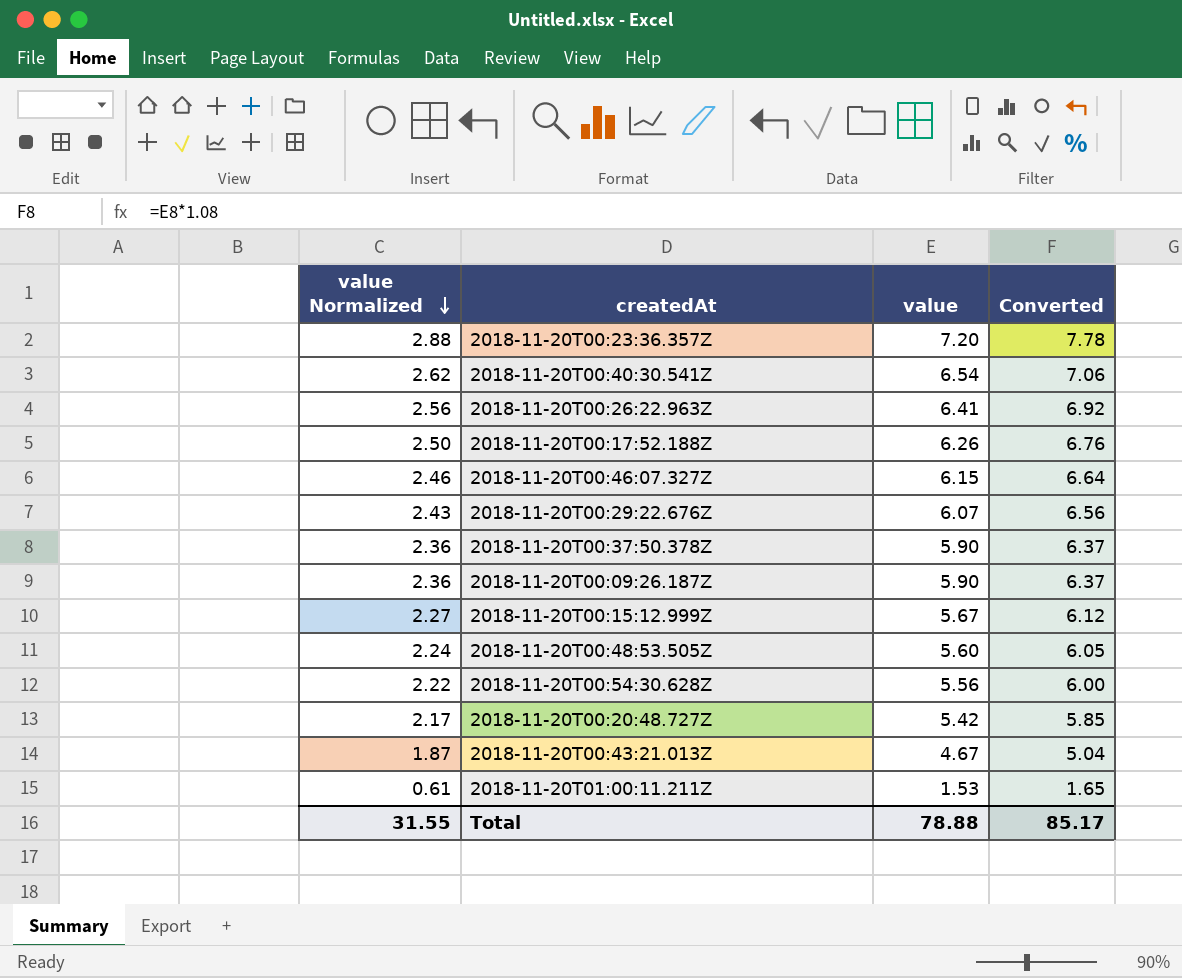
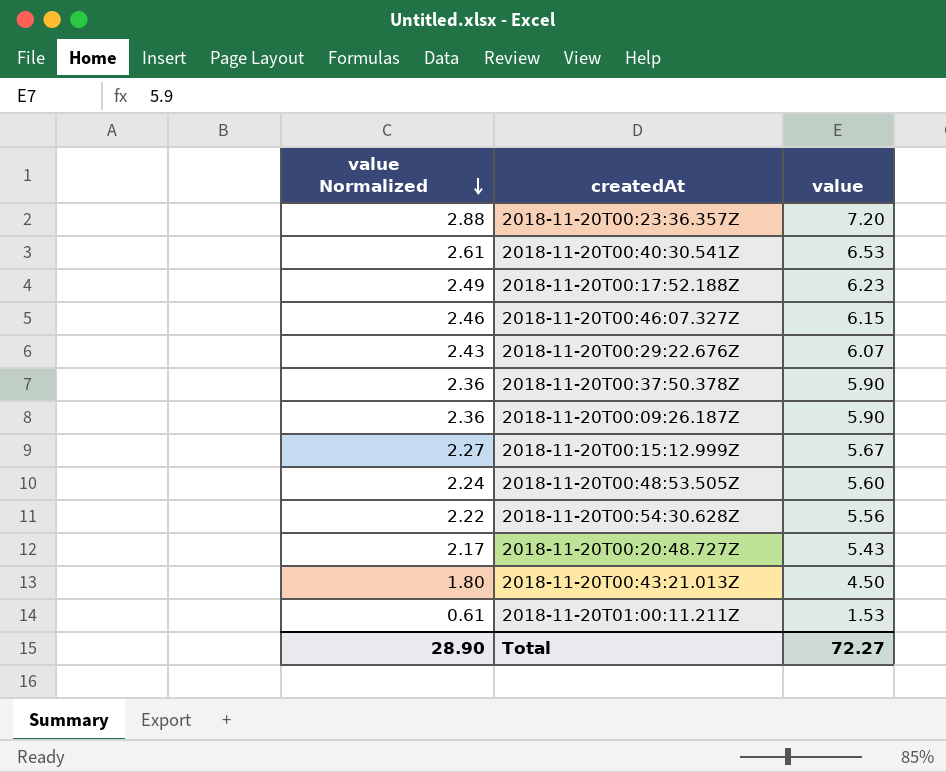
column Converted | formula: [value] * 1.08 -> none
row 2018-11-20T00:26:22.963Z: 2.56 | 6.41 | 6.92 -> none
2018-11-20T00:40:30.541Z | value Normalized: 2.62 -> 2.61
2018-11-20T00:40:30.541Z | value: 6.54 -> 6.53
2018-11-20T00:17:52.188Z | value Normalized: 2.50 -> 2.49
2018-11-20T00:17:52.188Z | value: 6.26 -> 6.23
2018-11-20T00:20:48.727Z | value: 5.42 -> 5.43
2018-11-20T00:43:21.013Z | value Normalized: 1.87 -> 1.80
2018-11-20T00:43:21.013Z | value: 4.67 -> 4.50
Total | value Normalized: 31.55 -> 28.90
Total | value: 78.88 -> 72.27

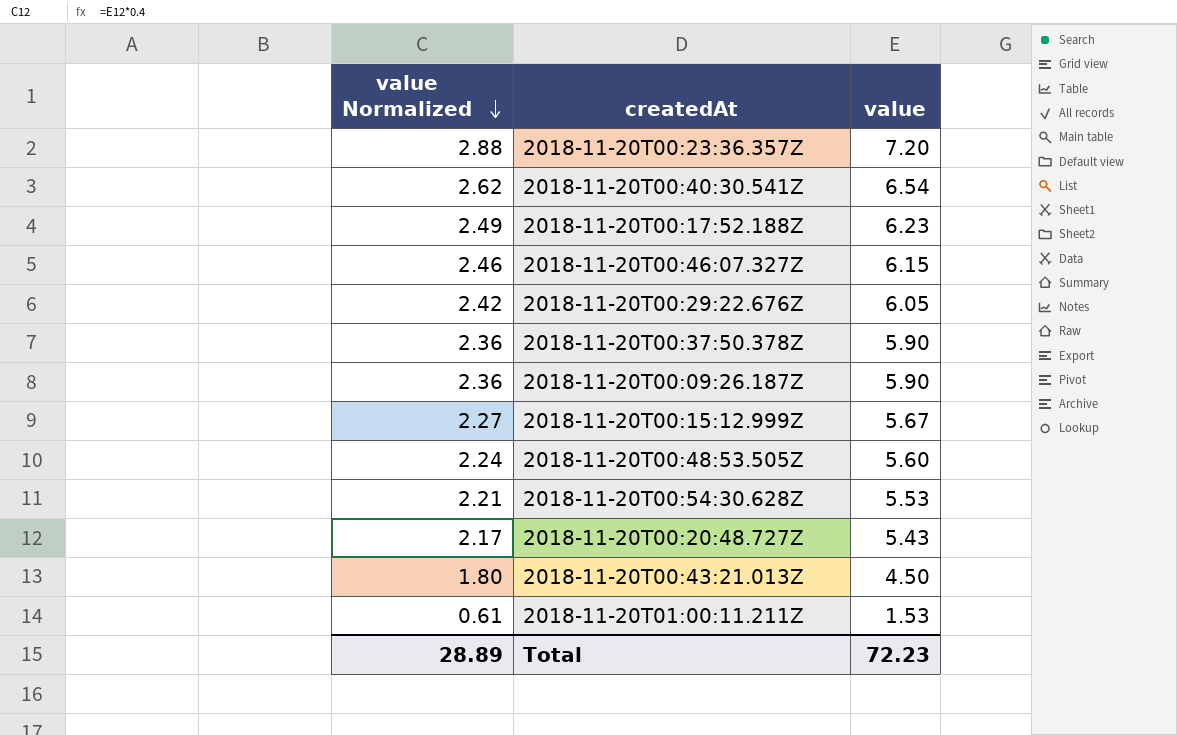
2018-11-20T00:40:30.541Z | value Normalized: 2.61 -> 2.62
2018-11-20T00:40:30.541Z | value: 6.53 -> 6.54
2018-11-20T00:29:22.676Z | value Normalized: 2.43 -> 2.42
2018-11-20T00:29:22.676Z | value: 6.07 -> 6.05
2018-11-20T00:54:30.628Z | value Normalized: 2.22 -> 2.21
2018-11-20T00:54:30.628Z | value: 5.56 -> 5.53
Total | value Normalized: 28.90 -> 28.89
Total | value: 72.27 -> 72.23

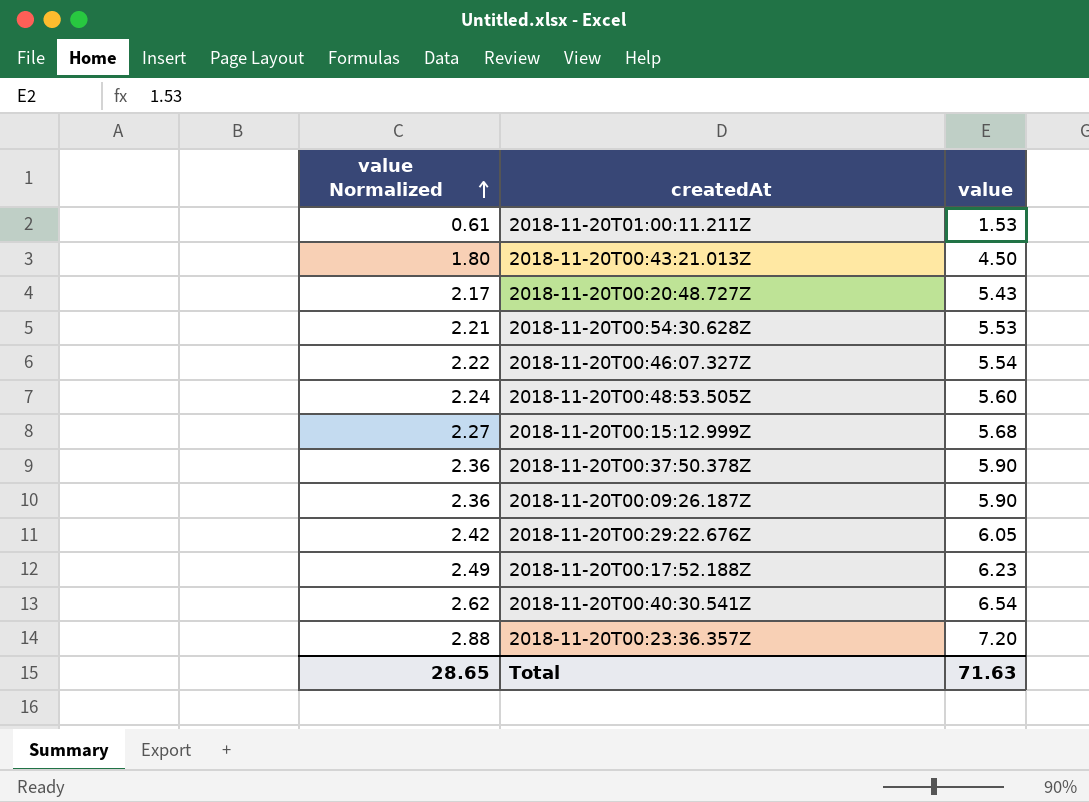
row order: value Normalized descending -> value Normalized ascending
2018-11-20T00:46:07.327Z | value Normalized: 2.46 -> 2.22
2018-11-20T00:46:07.327Z | value: 6.15 -> 5.54
2018-11-20T00:15:12.999Z | value: 5.67 -> 5.68
Total | value Normalized: 28.89 -> 28.65
Total | value: 72.23 -> 71.63

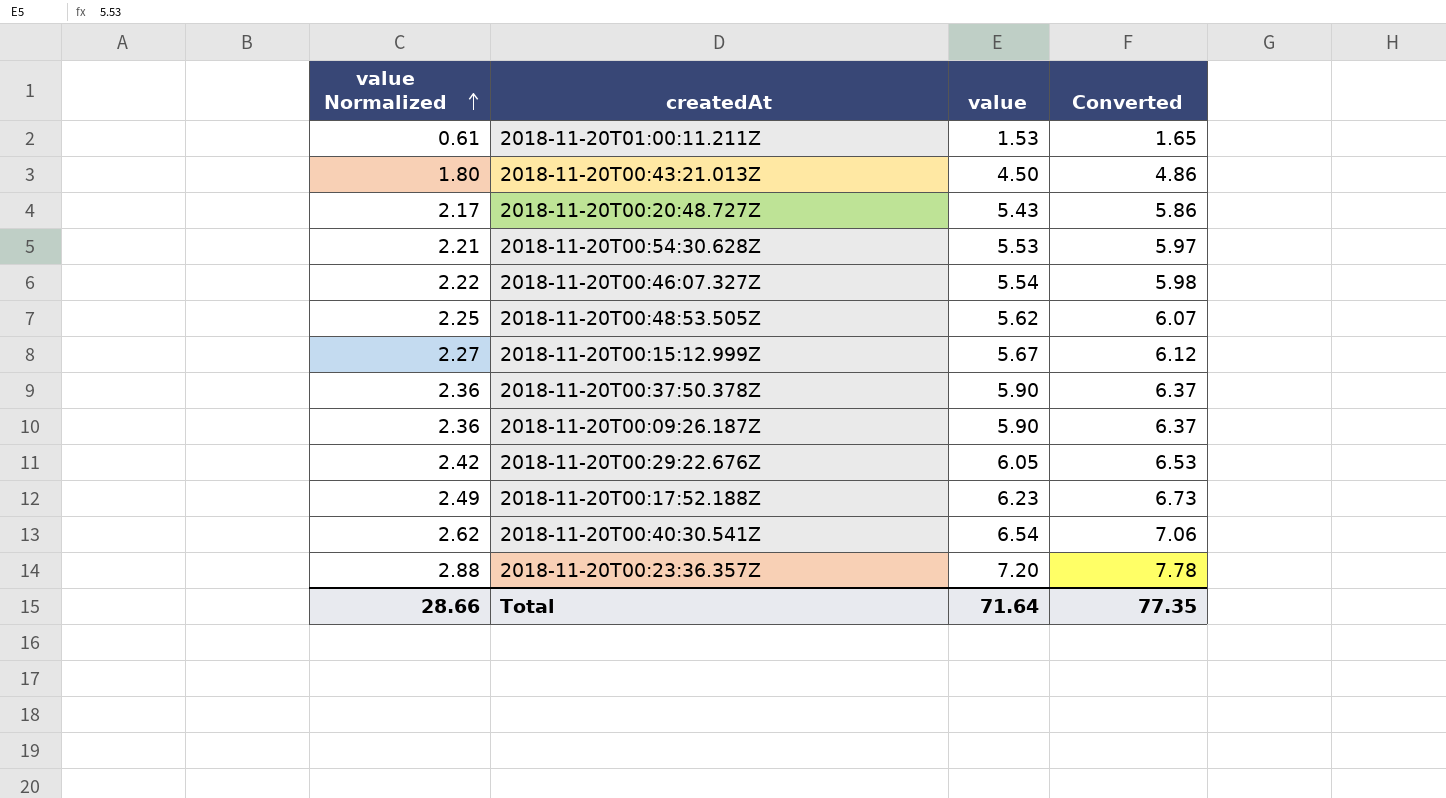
column Converted | formula: none -> [value] * 1.08
2018-11-20T00:48:53.505Z | value Normalized: 2.24 -> 2.25
2018-11-20T00:48:53.505Z | value: 5.60 -> 5.62
2018-11-20T00:15:12.999Z | value: 5.68 -> 5.67
Total | value Normalized: 28.65 -> 28.66
Total | value: 71.63 -> 71.64

